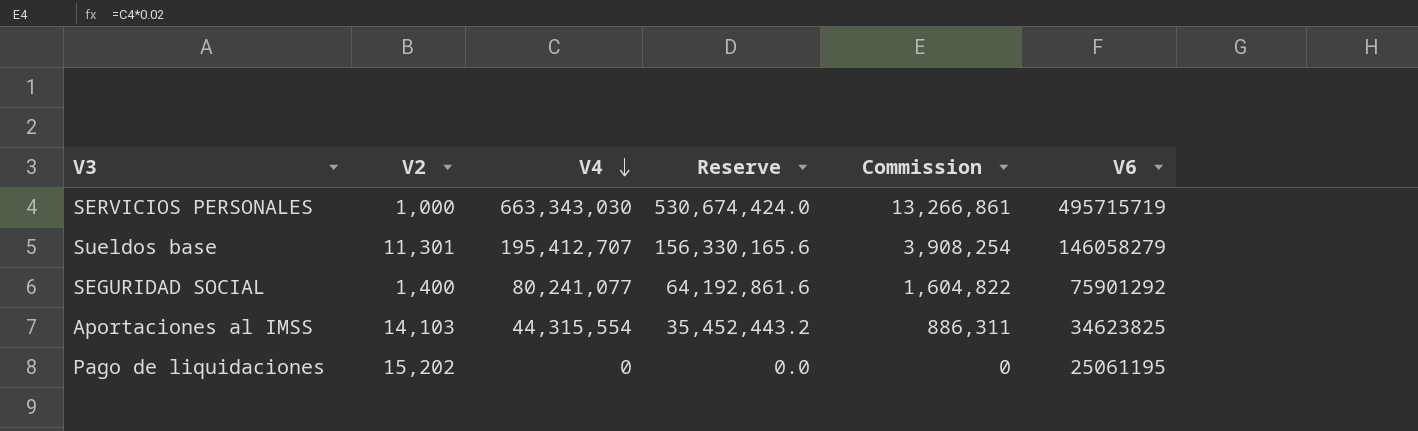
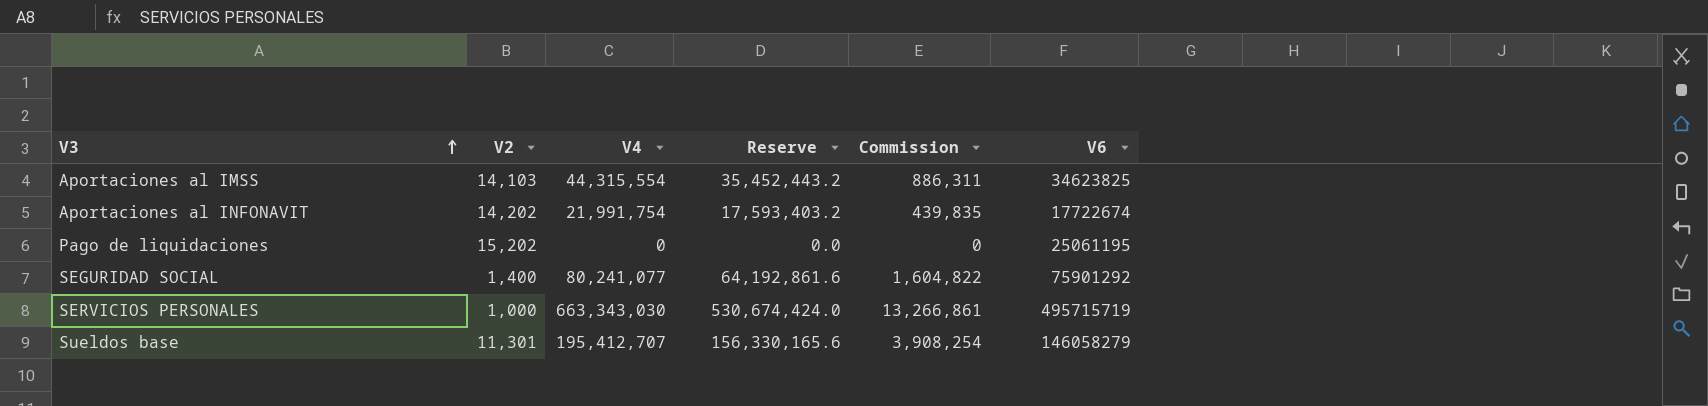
row order: V4 descending -> V3 ascending
row Aportaciones al INFONAVIT: none -> 14,202 | 21,991,754 | 17,593,403.2 | 439,835 | 17722674

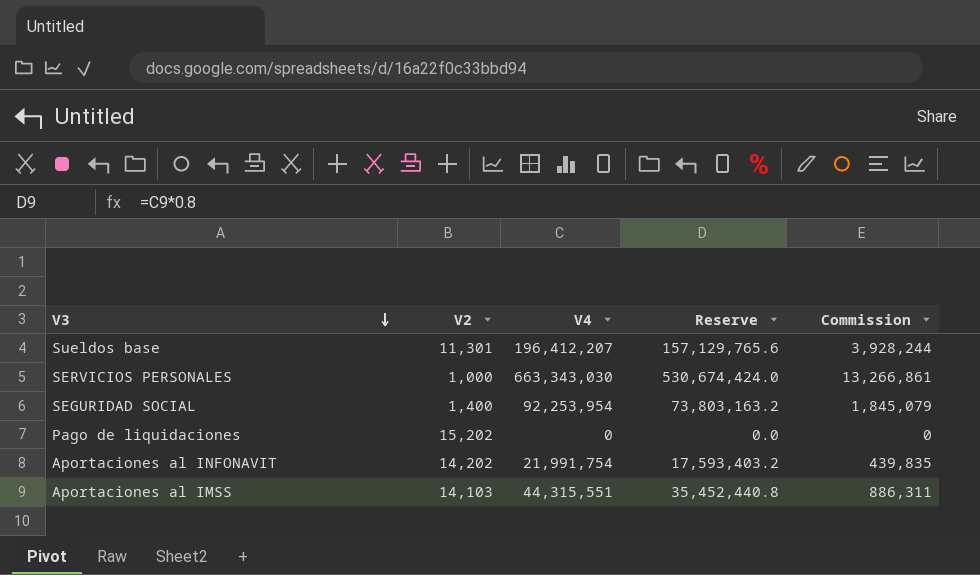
row order: V3 ascending -> V3 descending
column V6 | position: 6 -> none
Sueldos base | V4: 195,412,707 -> 196,412,207
Sueldos base | Reserve: 156,330,165.6 -> 157,129,765.6
Sueldos base | Commission: 3,908,254 -> 3,928,244
SEGURIDAD SOCIAL | V4: 80,241,077 -> 92,253,954
SEGURIDAD SOCIAL | Reserve: 64,192,861.6 -> 73,803,163.2
SEGURIDAD SOCIAL | Commission: 1,604,822 -> 1,845,079
Aportaciones al IMSS | V4: 44,315,554 -> 44,315,551
Aportaciones al IMSS | Reserve: 35,452,443.2 -> 35,452,440.8

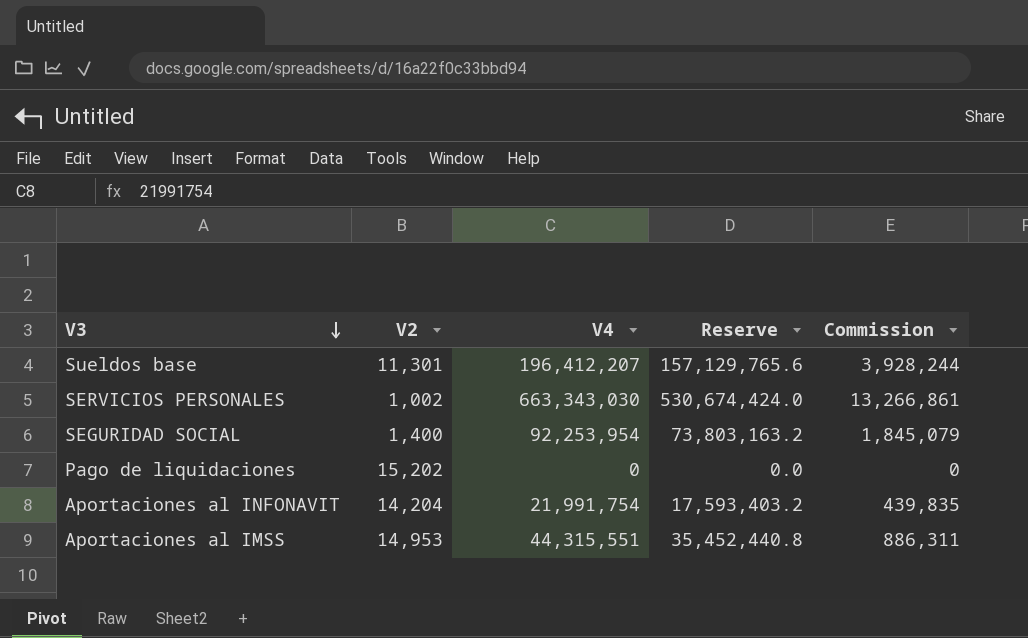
SERVICIOS PERSONALES | V2: 1,000 -> 1,002
Aportaciones al INFONAVIT | V2: 14,202 -> 14,204
Aportaciones al IMSS | V2: 14,103 -> 14,953

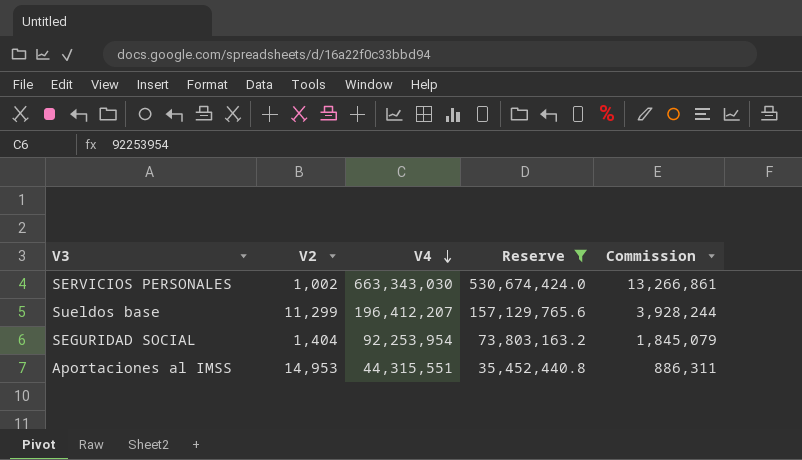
filter: none -> Reserve >= 35,452,440.8
row order: V3 descending -> V4 descending
Sueldos base | V2: 11,301 -> 11,299
SEGURIDAD SOCIAL | V2: 1,400 -> 1,404

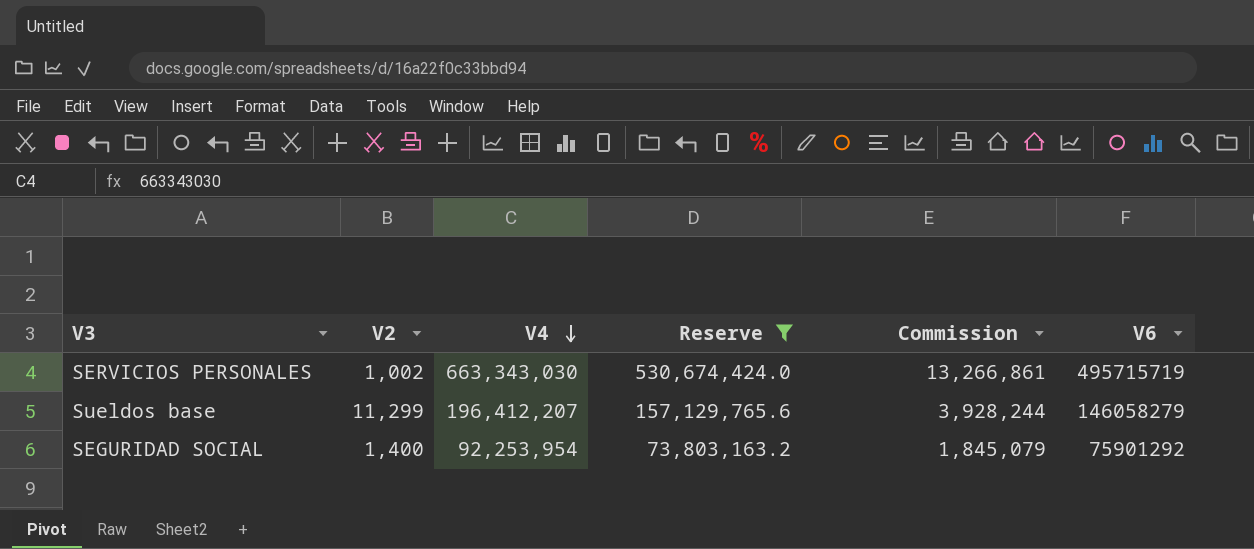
column V6 | position: none -> 6
row Aportaciones al IMSS: 14,953 | 44,315,551 | 35,452,440.8 | 886,311 -> none
SEGURIDAD SOCIAL | V2: 1,404 -> 1,400

